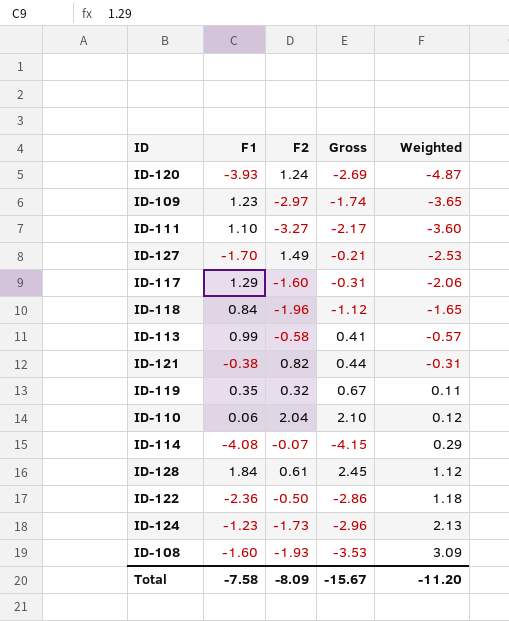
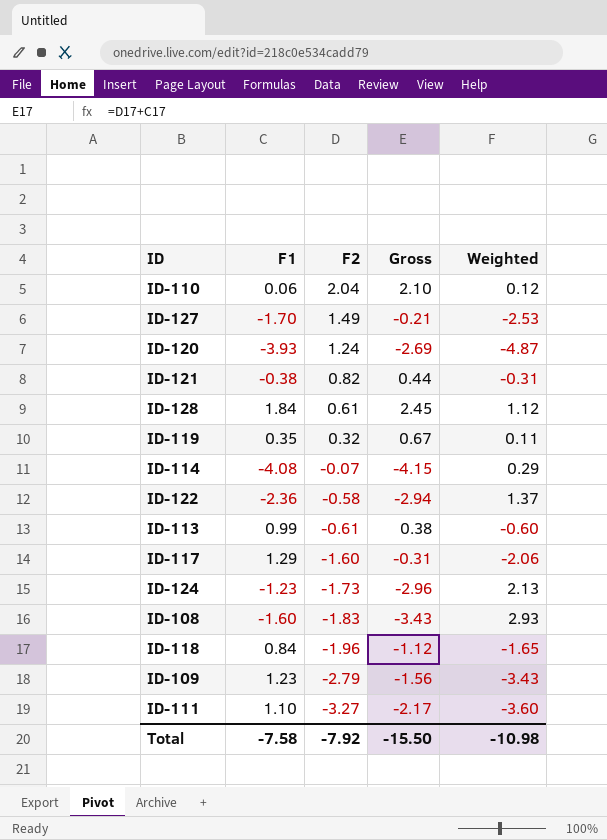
row order: Weighted ascending -> F2 descending
ID-122 | F2: -0.50 -> -0.58
ID-122 | Gross: -2.86 -> -2.94
ID-122 | Weighted: 1.18 -> 1.37
ID-113 | F2: -0.58 -> -0.61
ID-113 | Gross: 0.41 -> 0.38
ID-113 | Weighted: -0.57 -> -0.60
ID-108 | F2: -1.93 -> -1.83
ID-108 | Gross: -3.53 -> -3.43
ID-108 | Weighted: 3.09 -> 2.93
ID-109 | F2: -2.97 -> -2.79
ID-109 | Gross: -1.74 -> -1.56
ID-109 | Weighted: -3.65 -> -3.43
Total | F2: -8.09 -> -7.92
Total | Gross: -15.67 -> -15.50
Total | Weighted: -11.20 -> -10.98

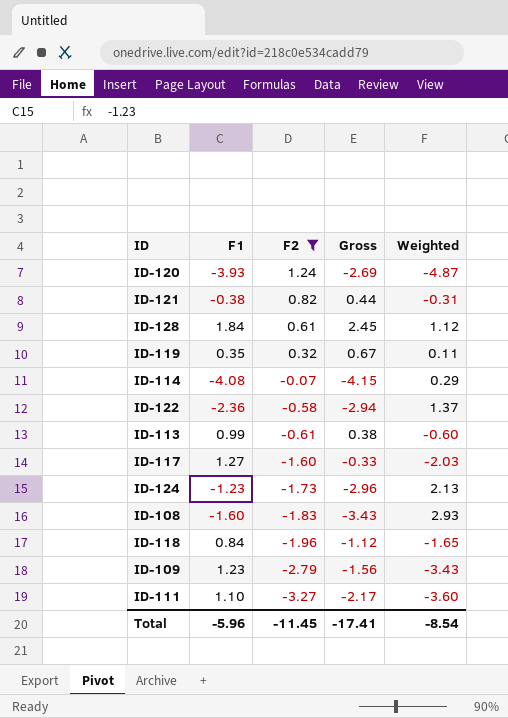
filter: none -> F2 <= 1.24
ID-117 | F1: 1.29 -> 1.27
ID-117 | Gross: -0.31 -> -0.33
ID-117 | Weighted: -2.06 -> -2.03
Total | F1: -7.58 -> -5.96
Total | F2: -7.92 -> -11.45
Total | Gross: -15.50 -> -17.41
Total | Weighted: -10.98 -> -8.54

